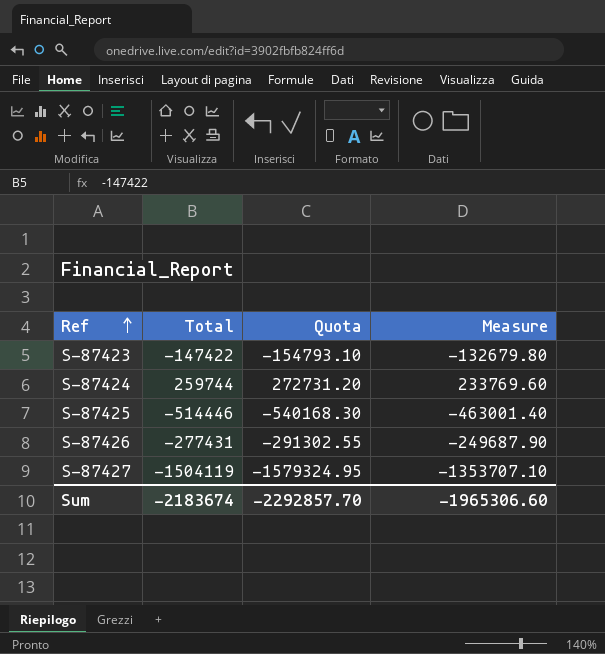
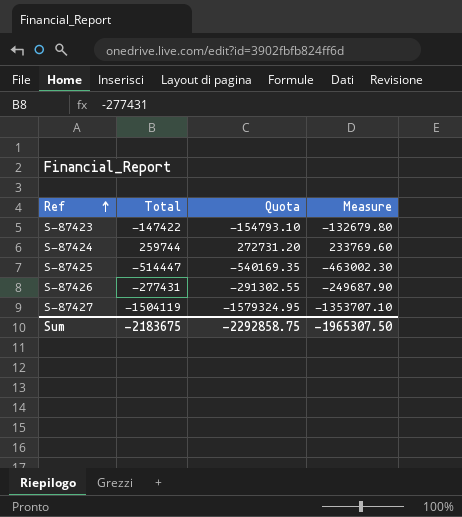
S-87425 | Total: -514446 -> -514447
S-87425 | Quota: -540168.30 -> -540169.35
S-87425 | Measure: -463001.40 -> -463002.30
Sum | Total: -2183674 -> -2183675
Sum | Quota: -2292857.70 -> -2292858.75
Sum | Measure: -1965306.60 -> -1965307.50

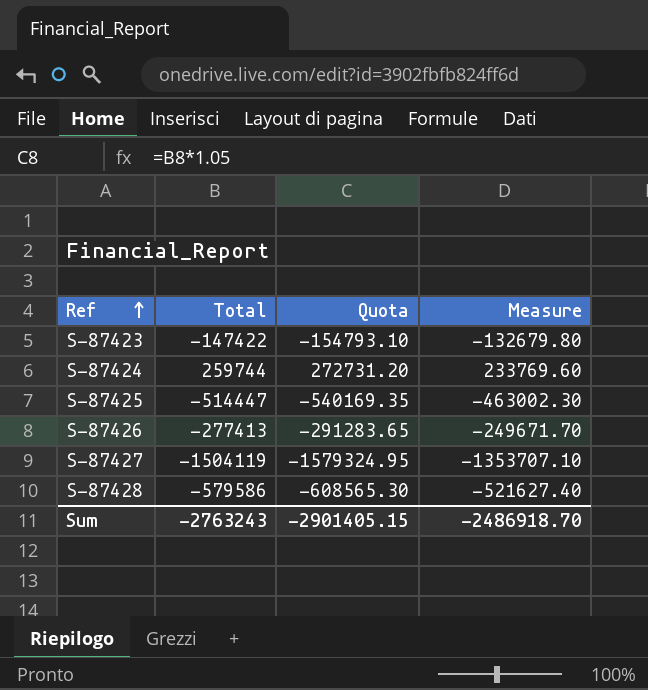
S-87426 | Total: -277431 -> -277413
S-87426 | Quota: -291302.55 -> -291283.65
S-87426 | Measure: -249687.90 -> -249671.70
row S-87428: none -> -579586 | -608565.30 | -521627.40
Sum | Total: -2183675 -> -2763243
Sum | Quota: -2292858.75 -> -2901405.15
Sum | Measure: -1965307.50 -> -2486918.70

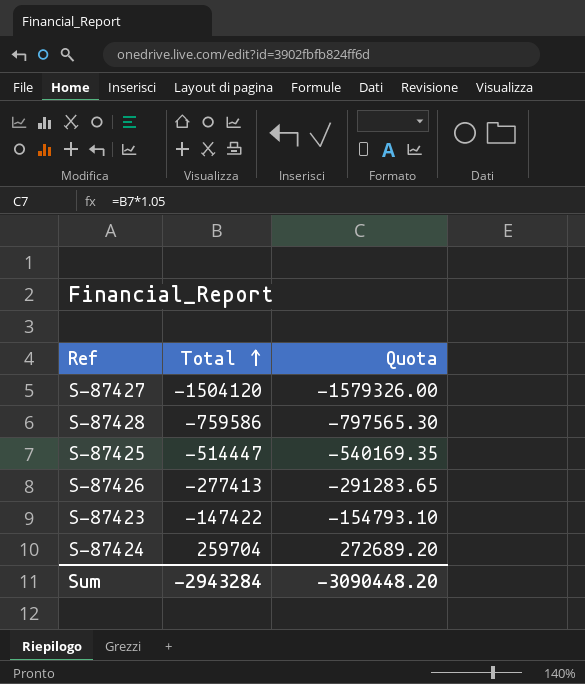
row order: Ref ascending -> Total ascending
column Measure | formula: [Total] * 0.9 -> none
S-87427 | Total: -1504119 -> -1504120
S-87427 | Quota: -1579324.95 -> -1579326.00
S-87428 | Total: -579586 -> -759586
S-87428 | Quota: -608565.30 -> -797565.30
S-87424 | Total: 259744 -> 259704
S-87424 | Quota: 272731.20 -> 272689.20
Sum | Total: -2763243 -> -2943284
Sum | Quota: -2901405.15 -> -3090448.20

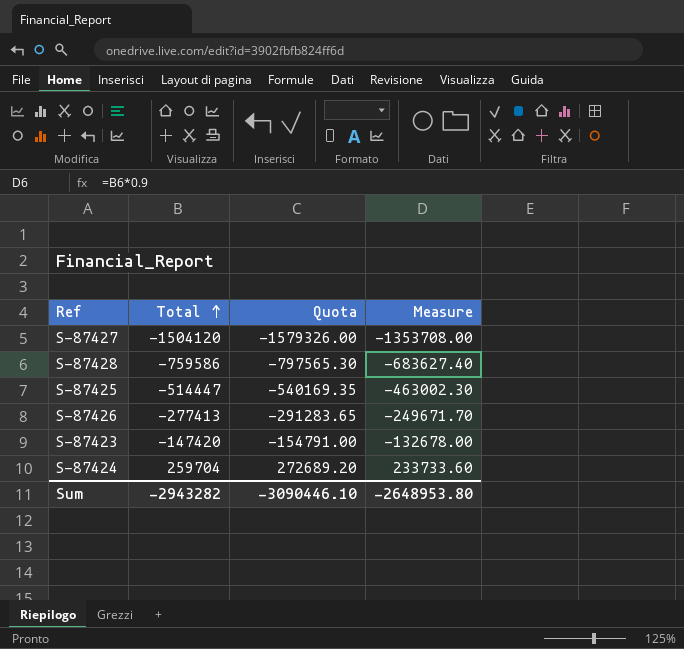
column Measure | formula: none -> [Total] * 0.9
S-87423 | Total: -147422 -> -147420
S-87423 | Quota: -154793.10 -> -154791.00
Sum | Total: -2943284 -> -2943282
Sum | Quota: -3090448.20 -> -3090446.10

